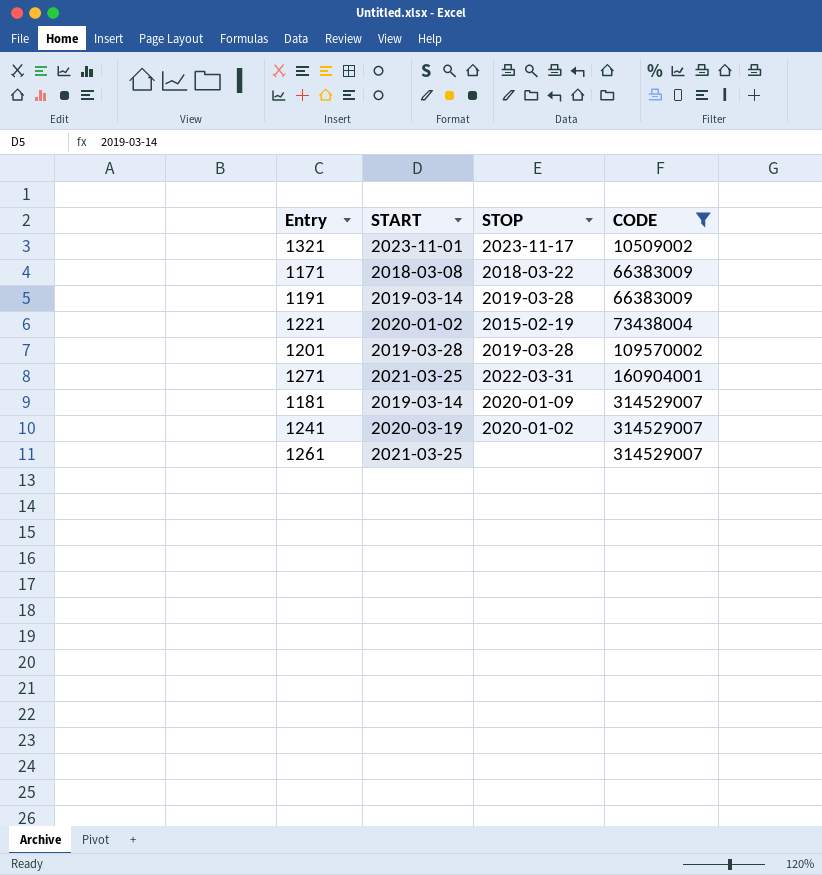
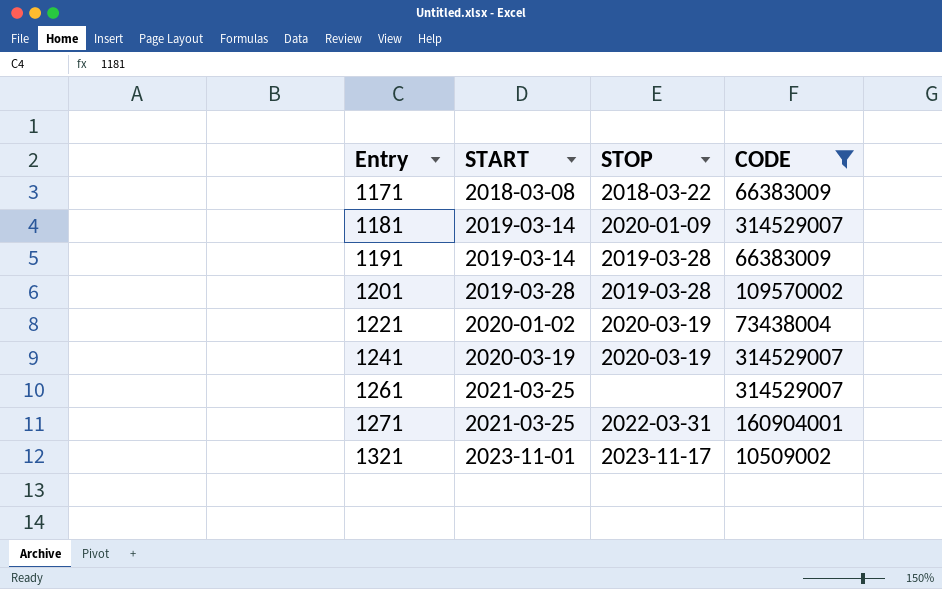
row order: CODE ascending -> Entry ascending
1221 | STOP: 2015-02-19 -> 2020-03-19
1241 | STOP: 2020-01-02 -> 2020-03-19

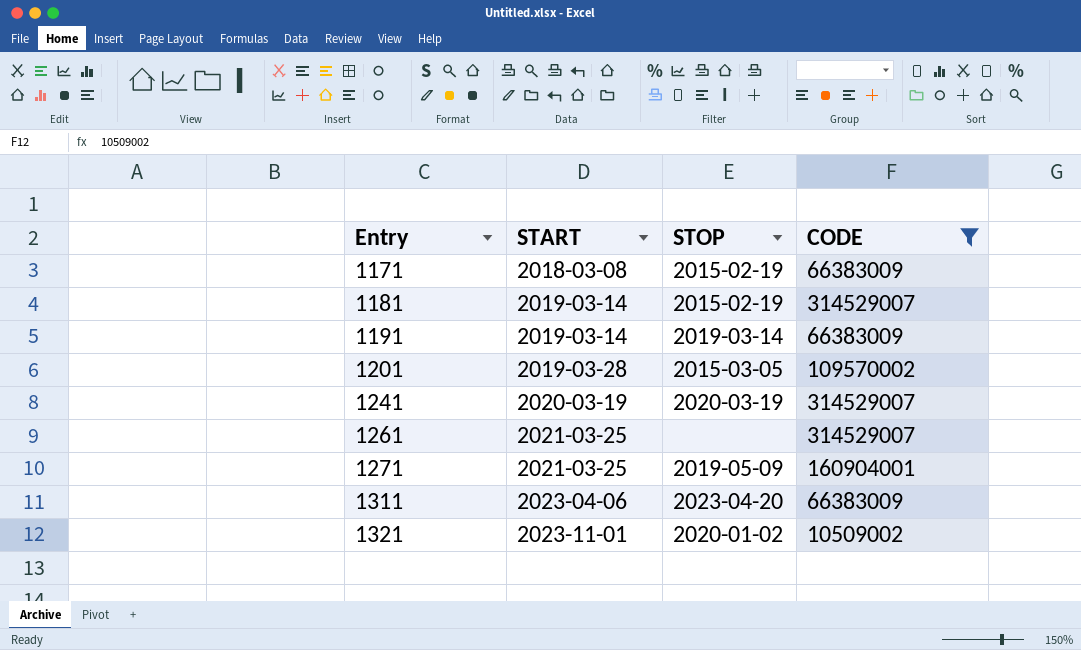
row 1221: 2020-01-02 | 2020-03-19 | 73438004 -> none
1171 | STOP: 2018-03-22 -> 2015-02-19
1181 | STOP: 2020-01-09 -> 2015-02-19
1191 | STOP: 2019-03-28 -> 2019-03-14
1201 | STOP: 2019-03-28 -> 2015-03-05
1271 | STOP: 2022-03-31 -> 2019-05-09
row 1311: none -> 2023-04-06 | 2023-04-20 | 66383009
1321 | STOP: 2023-11-17 -> 2020-01-02

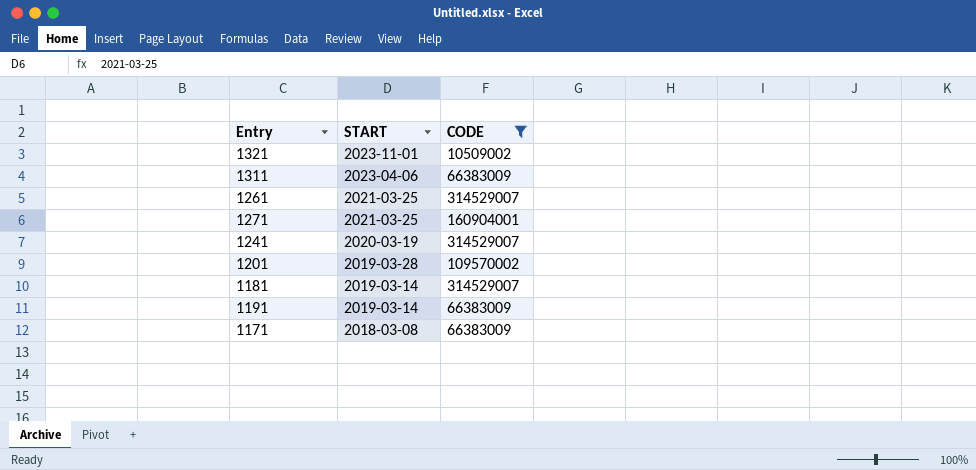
row order: Entry ascending -> START descending
column STOP | position: 3 -> none

